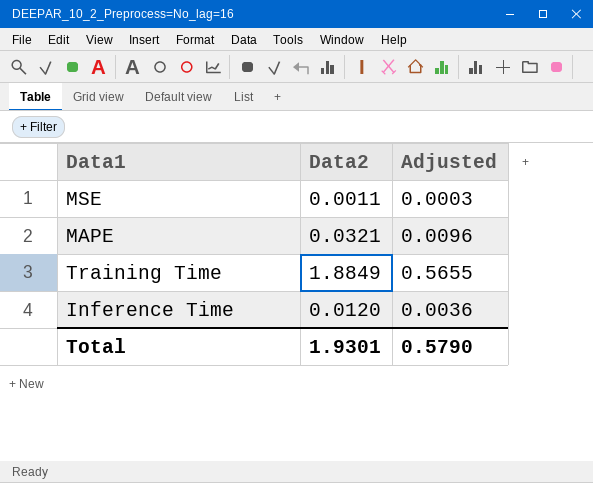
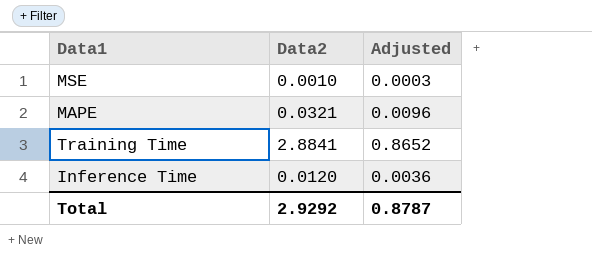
MSE | Data2: 0.0011 -> 0.0010
Training Time | Data2: 1.8849 -> 2.8841
Training Time | Adjusted: 0.5655 -> 0.8652
Total | Data2: 1.9301 -> 2.9292
Total | Adjusted: 0.5790 -> 0.8787

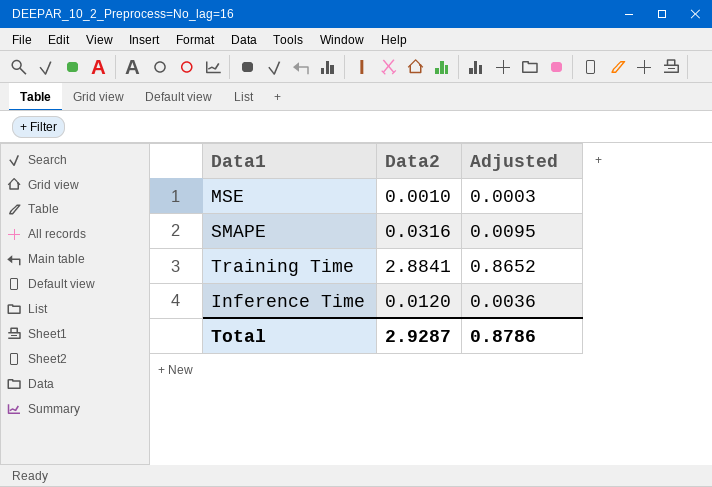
row MAPE: 0.0321 | 0.0096 -> none
row SMAPE: none -> 0.0316 | 0.0095
Total | Data2: 2.9292 -> 2.9287
Total | Adjusted: 0.8787 -> 0.8786

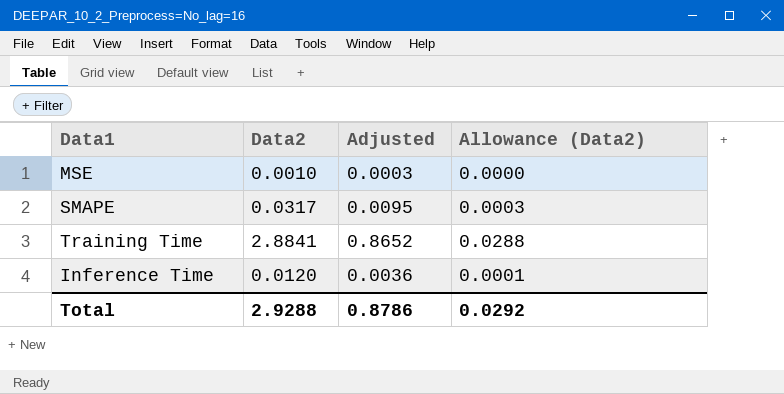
column Allowance (Data2) | formula: none -> [Data2] * 0.01
SMAPE | Data2: 0.0316 -> 0.0317
Total | Data2: 2.9287 -> 2.9288

